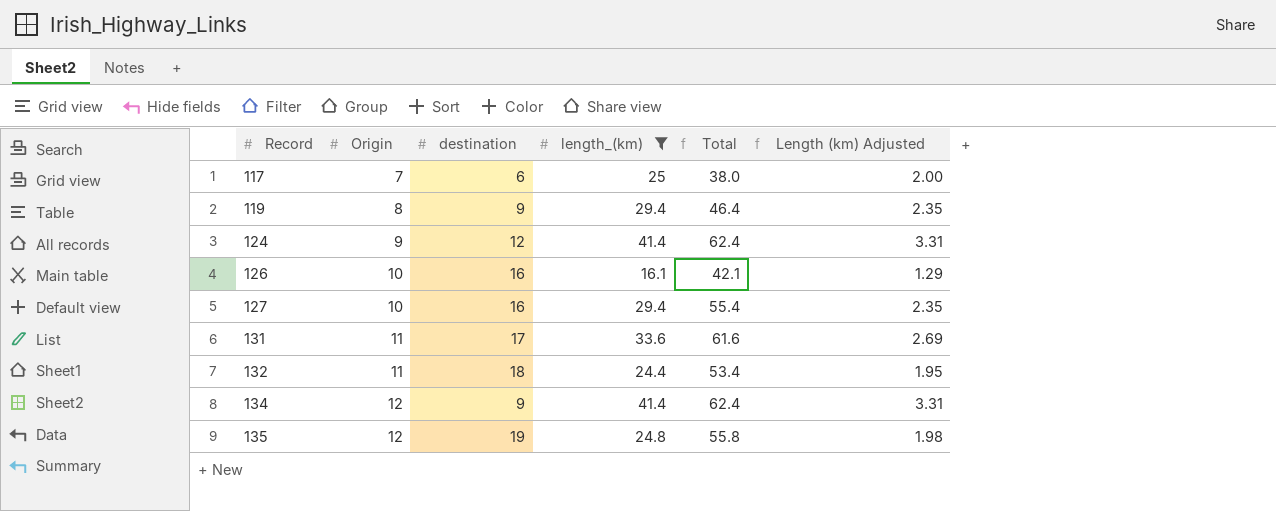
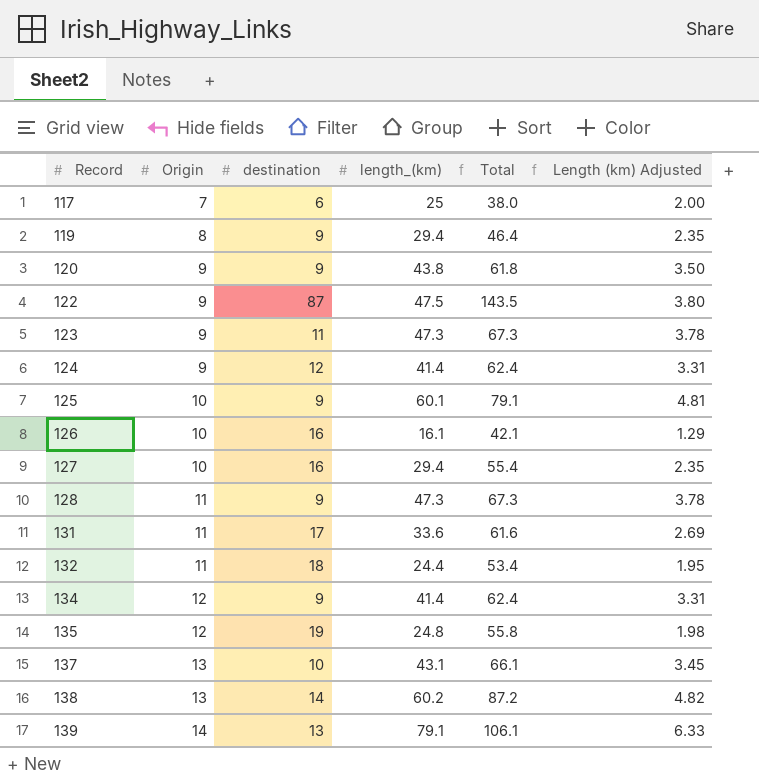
filter: length_(km) <= 41.4 -> none

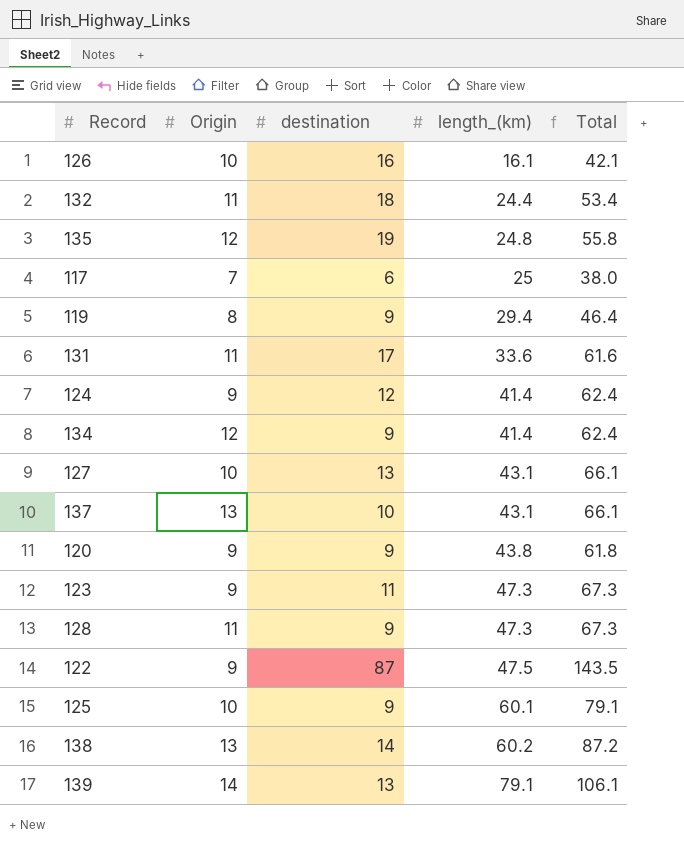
row order: Record ascending -> length_(km) ascending
column Length (km) Adjusted | formula: [length_(km)] * 0.08 -> none
127 | destination: 16 -> 13
127 | length_(km): 29.4 -> 43.1
127 | Total: 55.4 -> 66.1

